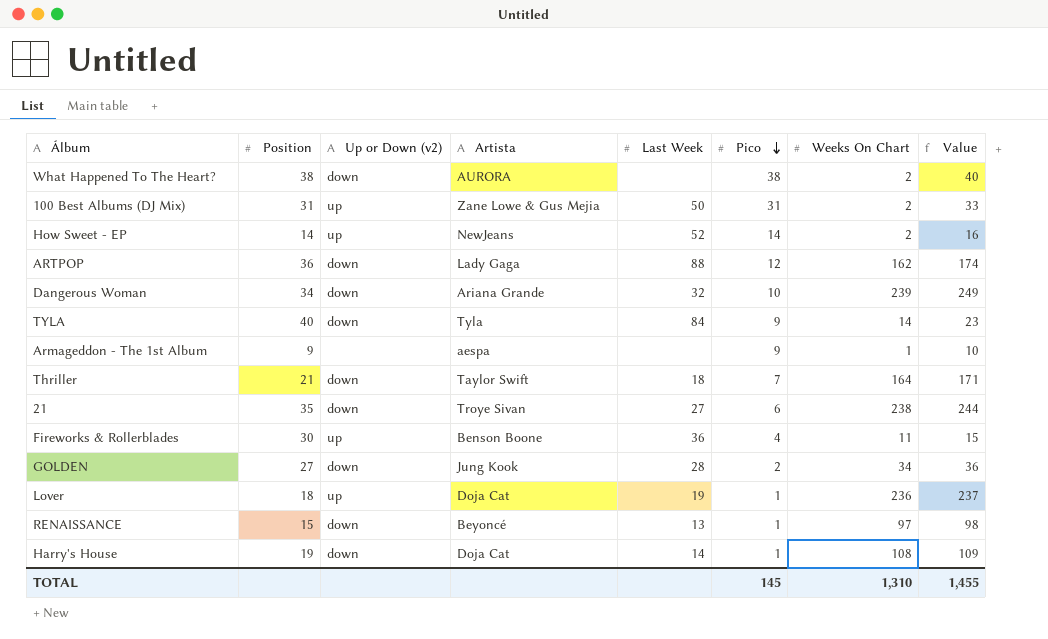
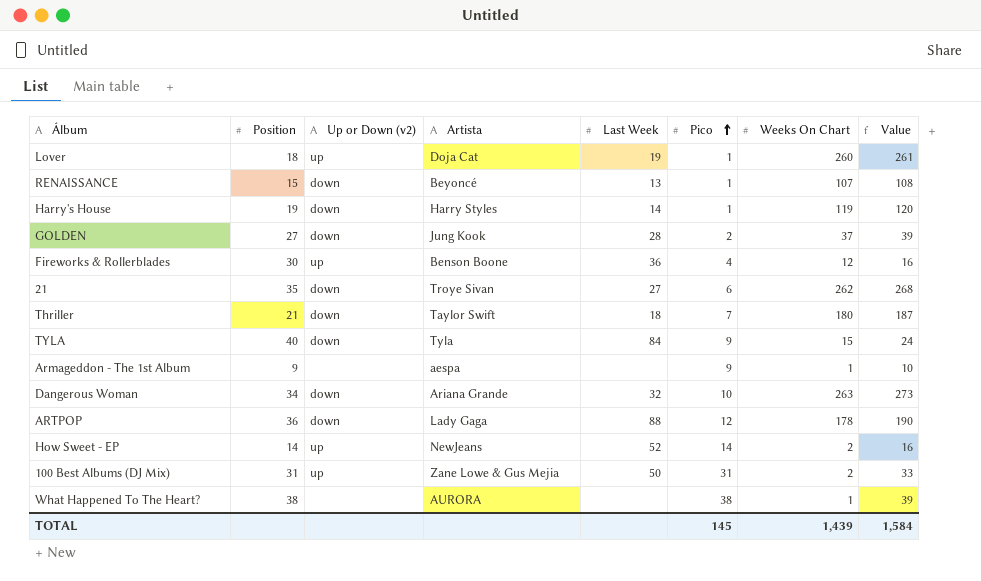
row order: Pico descending -> Pico ascending
Lover | Weeks On Chart: 236 -> 260
Lover | Value: 237 -> 261
RENAISSANCE | Weeks On Chart: 97 -> 107
RENAISSANCE | Value: 98 -> 108
Harry's House | Artista: Doja Cat -> Harry Styles
Harry's House | Weeks On Chart: 108 -> 119
Harry's House | Value: 109 -> 120
GOLDEN | Weeks On Chart: 34 -> 37
GOLDEN | Value: 36 -> 39
Fireworks & Rollerblades | Weeks On Chart: 11 -> 12
Fireworks & Rollerblades | Value: 15 -> 16
21 | Weeks On Chart: 238 -> 262
21 | Value: 244 -> 268
Thriller | Weeks On Chart: 164 -> 180
Thriller | Value: 171 -> 187
TYLA | Weeks On Chart: 14 -> 15
TYLA | Value: 23 -> 24
Dangerous Woman | Weeks On Chart: 239 -> 263
Dangerous Woman | Value: 249 -> 273
ARTPOP | Weeks On Chart: 162 -> 178
ARTPOP | Value: 174 -> 190
What Happened To The Heart? | Up or Down (v2): down -> none
What Happened To The Heart? | Weeks On Chart: 2 -> 1
What Happened To The Heart? | Value: 40 -> 39
TOTAL | Weeks On Chart: 1,310 -> 1,439
TOTAL | Value: 1,455 -> 1,584

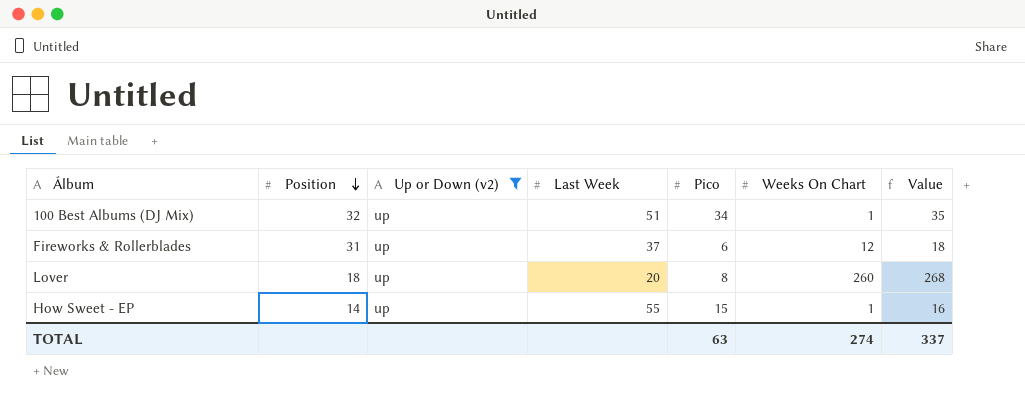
filter: none -> Up or Down (v2) = up
row order: Pico ascending -> Position descending
column Artista | position: 4 -> none
100 Best Albums (DJ Mix) | Position: 31 -> 32
100 Best Albums (DJ Mix) | Last Week: 50 -> 51
100 Best Albums (DJ Mix) | Pico: 31 -> 34
100 Best Albums (DJ Mix) | Weeks On Chart: 2 -> 1
100 Best Albums (DJ Mix) | Value: 33 -> 35
Fireworks & Rollerblades | Position: 30 -> 31
Fireworks & Rollerblades | Last Week: 36 -> 37
Fireworks & Rollerblades | Pico: 4 -> 6
Fireworks & Rollerblades | Value: 16 -> 18
Lover | Last Week: 19 -> 20
Lover | Pico: 1 -> 8
Lover | Value: 261 -> 268
How Sweet - EP | Last Week: 52 -> 55
How Sweet - EP | Pico: 14 -> 15
How Sweet - EP | Weeks On Chart: 2 -> 1
TOTAL | Pico: 145 -> 63
TOTAL | Weeks On Chart: 1,439 -> 274
TOTAL | Value: 1,584 -> 337

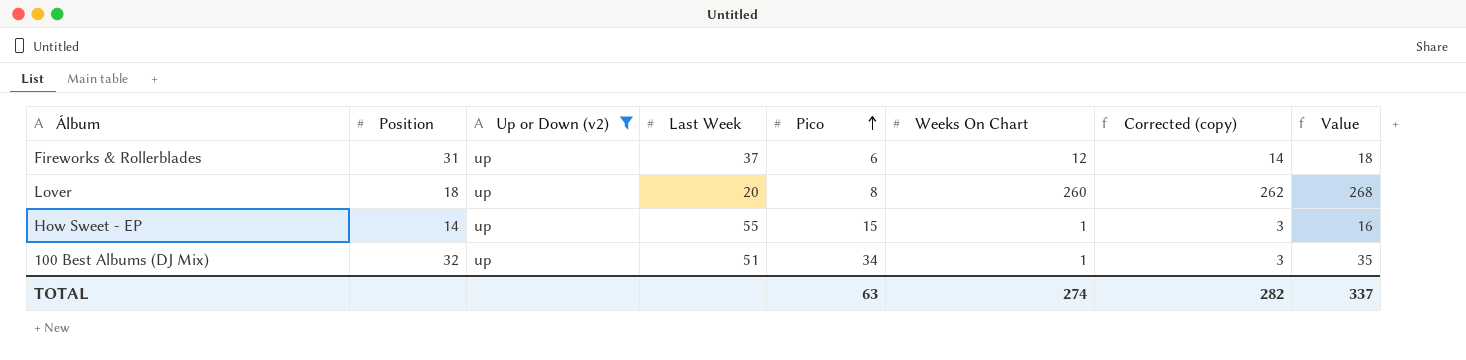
row order: Position descending -> Pico ascending
column Corrected (copy) | formula: none -> [Weeks On Chart] + 2

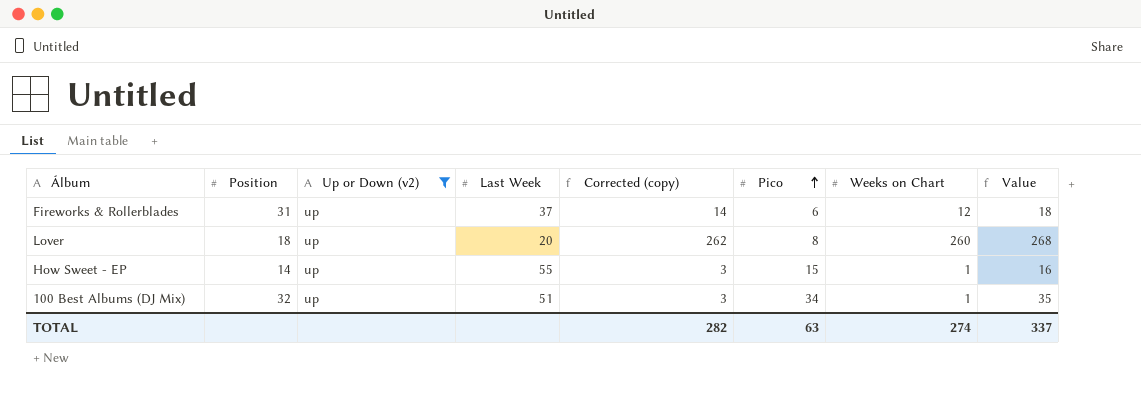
column Corrected (copy) | position: 7 -> 5
column name: Weeks On Chart -> Weeks on Chart

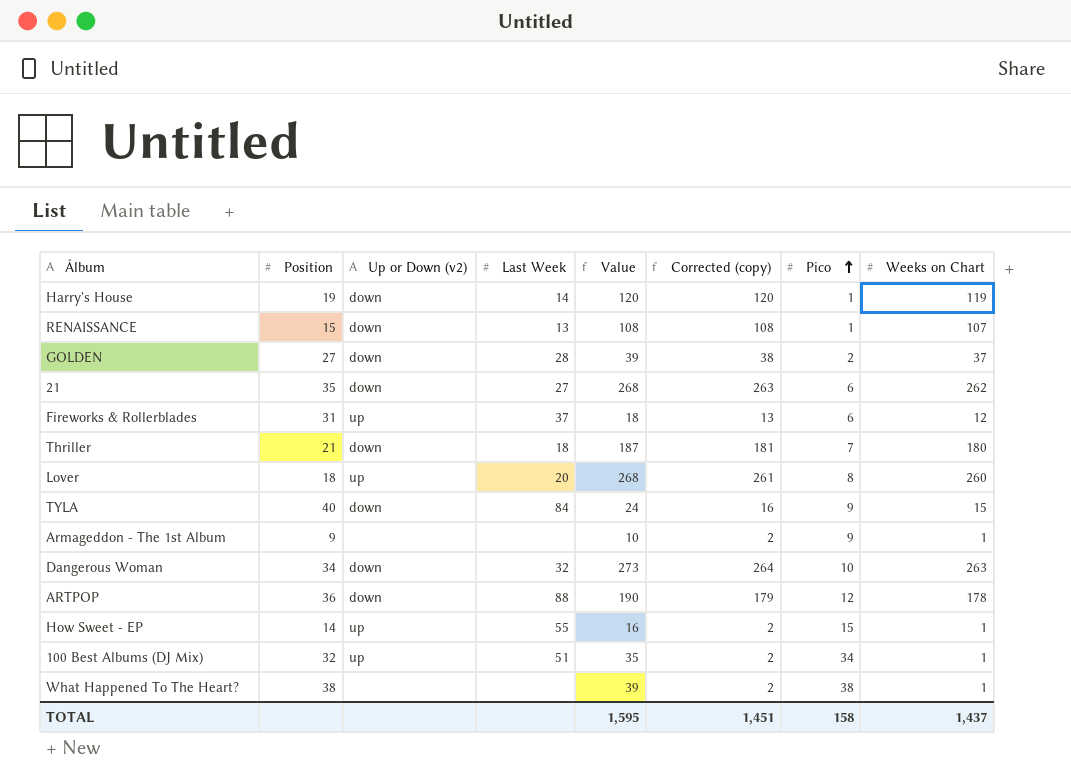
filter: Up or Down (v2) = up -> none
column Value | position: 8 -> 5
column Corrected (copy) | formula: [Weeks on Chart] + 2 -> [Weeks on Chart] + 1
TOTAL | Value: 337 -> 1,595
TOTAL | Corrected (copy): 282 -> 1,451
TOTAL | Pico: 63 -> 158
TOTAL | Weeks on Chart: 274 -> 1,437

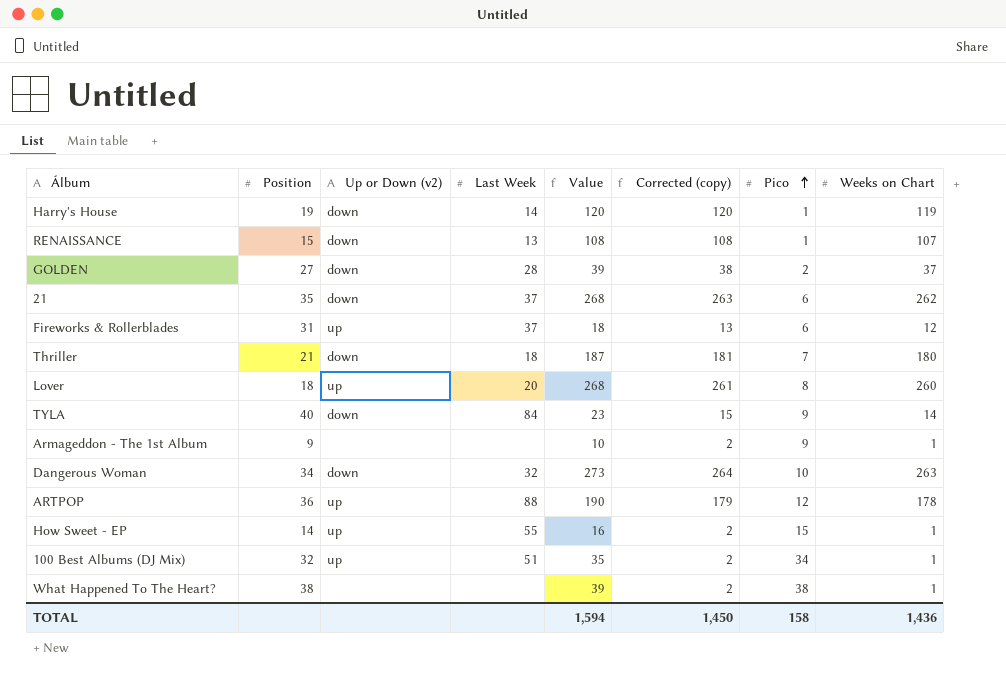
21 | Last Week: 27 -> 37
TYLA | Value: 24 -> 23
TYLA | Corrected (copy): 16 -> 15
TYLA | Weeks on Chart: 15 -> 14
ARTPOP | Up or Down (v2): down -> up
TOTAL | Value: 1,595 -> 1,594
TOTAL | Corrected (copy): 1,451 -> 1,450
TOTAL | Weeks on Chart: 1,437 -> 1,436

